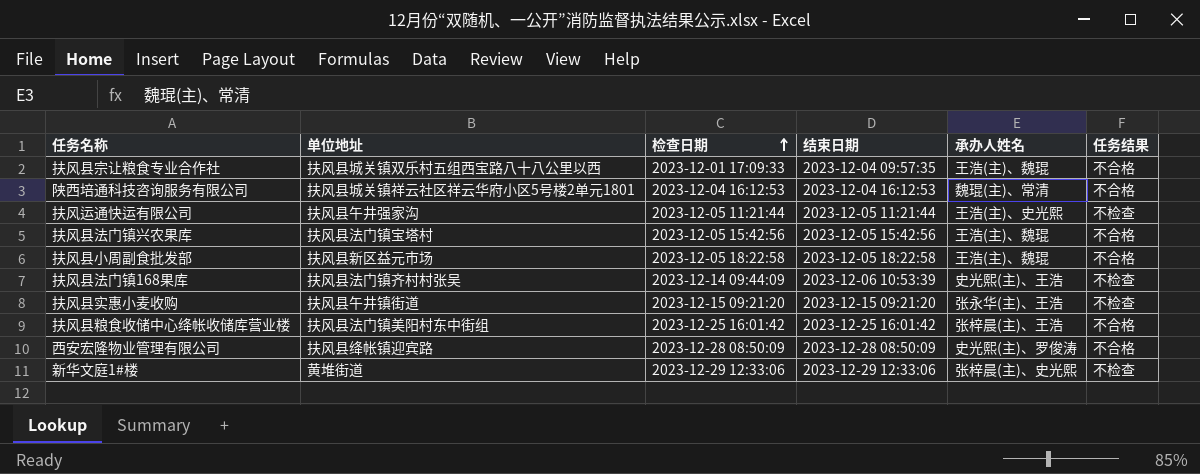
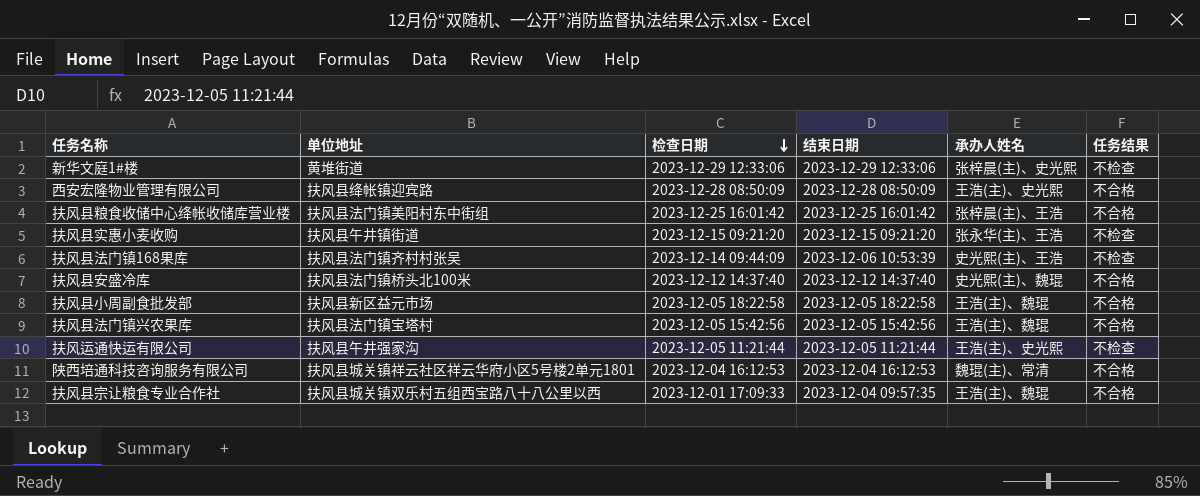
row order: 检查日期 ascending -> 检查日期 descending
西安宏隆物业管理有限公司 | 承办人姓名: 史光熙(主)、罗俊涛 -> 王浩(主)、史光熙
row 扶风县安盛冷库: none -> 扶风县法门镇桥头北100米 | 2023-12-12 14:37:40 | 2023-12-12 14:37:40 | 史光熙(主)、魏琨 | 不合格

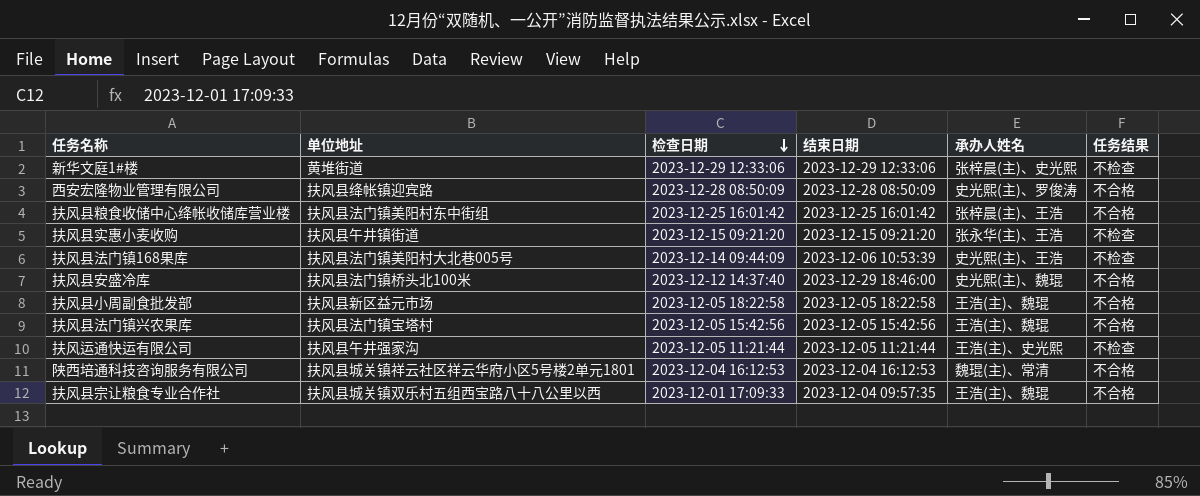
西安宏隆物业管理有限公司 | 承办人姓名: 王浩(主)、史光熙 -> 史光熙(主)、罗俊涛
扶风县法门镇168果库 | 单位地址: 扶风县法门镇齐村村张吴 -> 扶风县法门镇美阳村大北巷005号
扶风县安盛冷库 | 结束日期: 2023-12-12 14:37:40 -> 2023-12-29 18:46:00

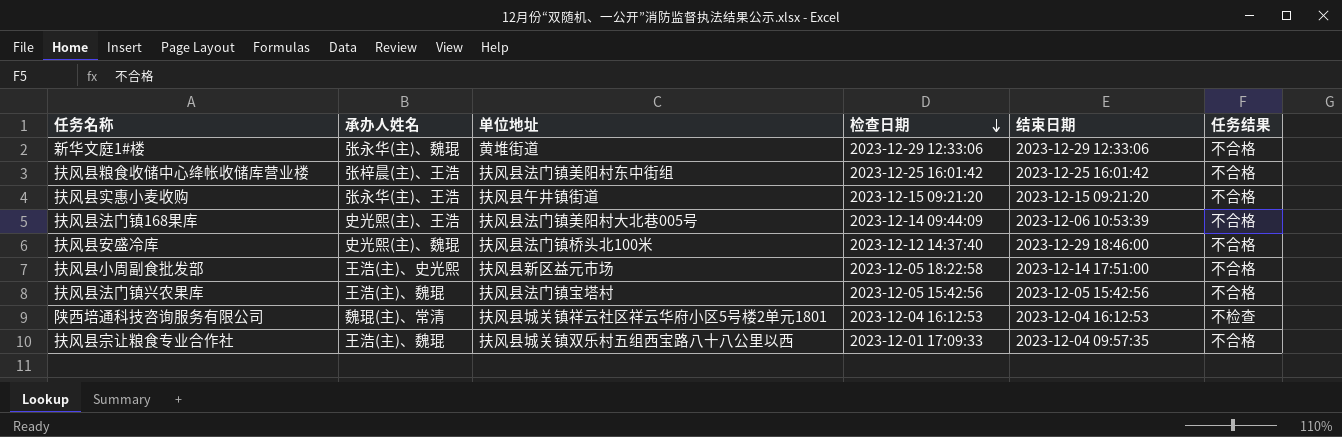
column 承办人姓名 | position: 5 -> 2
row 西安宏隆物业管理有限公司: 扶风县绛帐镇迎宾路 | 2023-12-28 08:50:09 | 2023-12-28 08:50:09 | 史光熙(主)、罗俊涛 | 不合格 -> none
row 扶风运通快运有限公司: 扶风县午井强家沟 | 2023-12-05 11:21:44 | 2023-12-05 11:21:44 | 王浩(主)、史光熙 | 不检查 -> none
新华文庭1#楼 | 承办人姓名: 张梓晨(主)、史光熙 -> 张永华(主)、魏琨
新华文庭1#楼 | 任务结果: 不检查 -> 不合格
扶风县实惠小麦收购 | 任务结果: 不检查 -> 不合格
扶风县法门镇168果库 | 任务结果: 不检查 -> 不合格
扶风县小周副食批发部 | 承办人姓名: 王浩(主)、魏琨 -> 王浩(主)、史光熙
扶风县小周副食批发部 | 结束日期: 2023-12-05 18:22:58 -> 2023-12-14 17:51:00
陕西培通科技咨询服务有限公司 | 任务结果: 不合格 -> 不检查

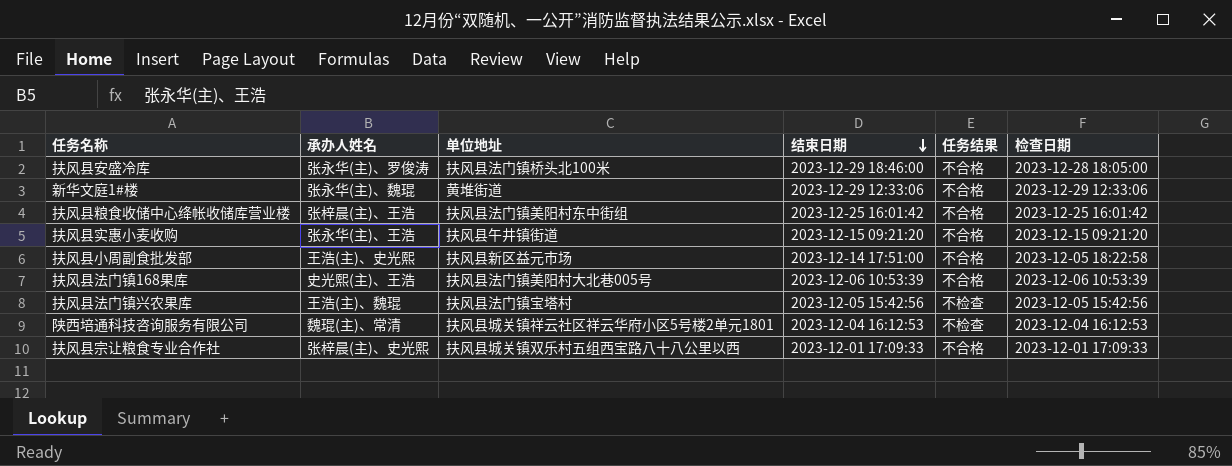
row order: 检查日期 descending -> 结束日期 descending
column 检查日期 | position: 4 -> 6
扶风县安盛冷库 | 承办人姓名: 史光熙(主)、魏琨 -> 张永华(主)、罗俊涛
扶风县安盛冷库 | 检查日期: 2023-12-12 14:37:40 -> 2023-12-28 18:05:00
扶风县法门镇168果库 | 检查日期: 2023-12-14 09:44:09 -> 2023-12-06 10:53:39
扶风县法门镇兴农果库 | 任务结果: 不合格 -> 不检查
扶风县宗让粮食专业合作社 | 承办人姓名: 王浩(主)、魏琨 -> 张梓晨(主)、史光熙
扶风县宗让粮食专业合作社 | 结束日期: 2023-12-04 09:57:35 -> 2023-12-01 17:09:33

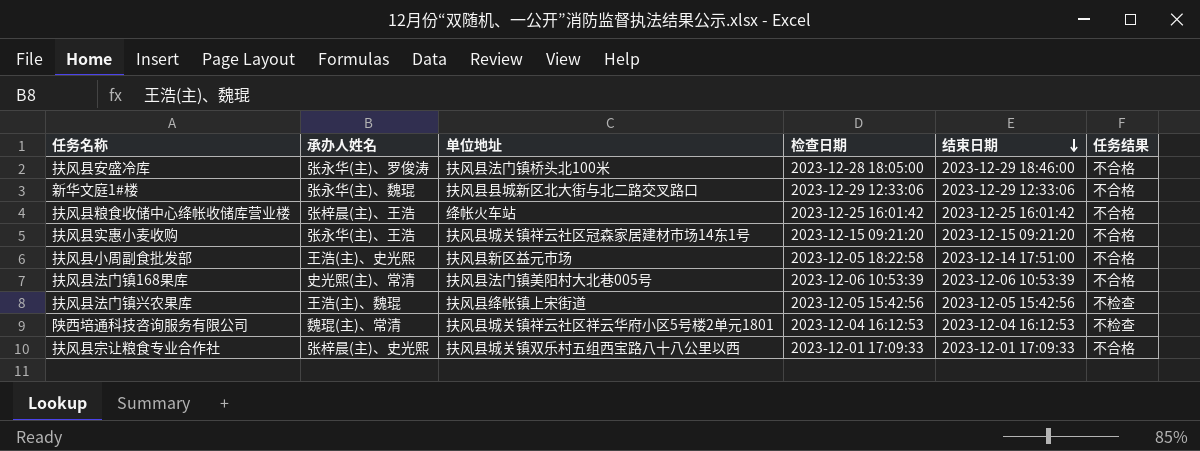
column 检查日期 | position: 6 -> 4
新华文庭1#楼 | 单位地址: 黄堆街道 -> 扶风县县城新区北大街与北二路交叉路口
扶风县粮食收储中心绛帐收储库营业楼 | 单位地址: 扶风县法门镇美阳村东中街组 -> 绛帐火车站
扶风县实惠小麦收购 | 单位地址: 扶风县午井镇街道 -> 扶风县城关镇祥云社区冠森家居建材市场14东1号
扶风县法门镇168果库 | 承办人姓名: 史光熙(主)、王浩 -> 史光熙(主)、常清
扶风县法门镇兴农果库 | 单位地址: 扶风县法门镇宝塔村 -> 扶风县绛帐镇上宋街道

